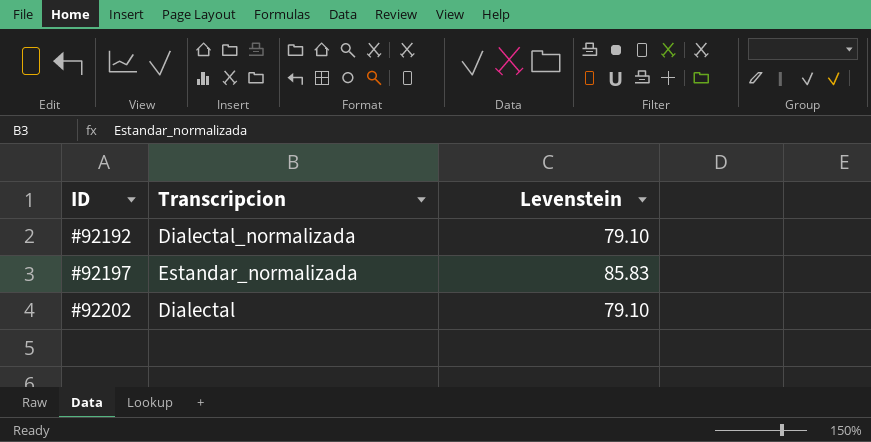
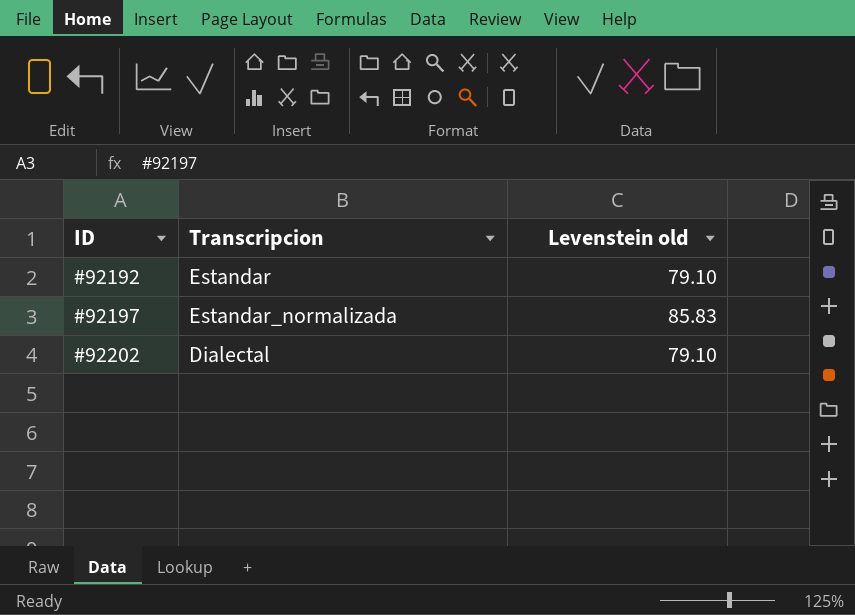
column name: Levenstein -> Levenstein old
#92192 | Transcripcion: Dialectal_normalizada -> Estandar

